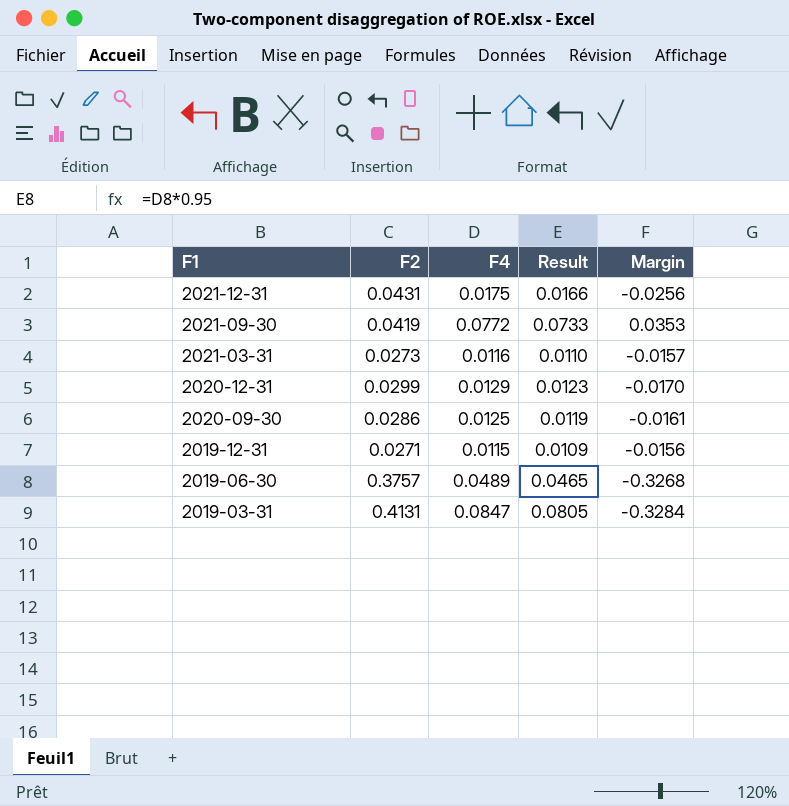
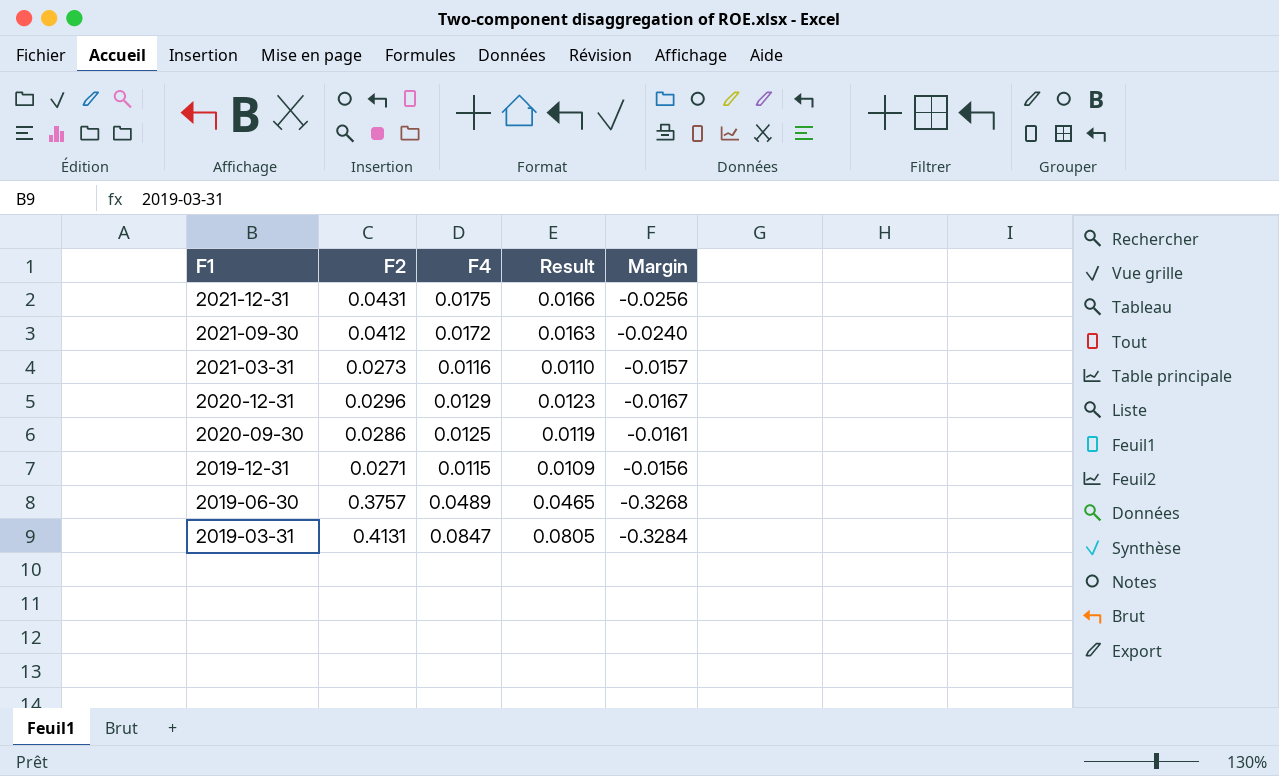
2021-09-30 | F2: 0.0419 -> 0.0412
2021-09-30 | F4: 0.0772 -> 0.0172
2021-09-30 | Result: 0.0733 -> 0.0163
2021-09-30 | Margin: 0.0353 -> -0.0240
2020-12-31 | F2: 0.0299 -> 0.0296
2020-12-31 | Margin: -0.0170 -> -0.0167

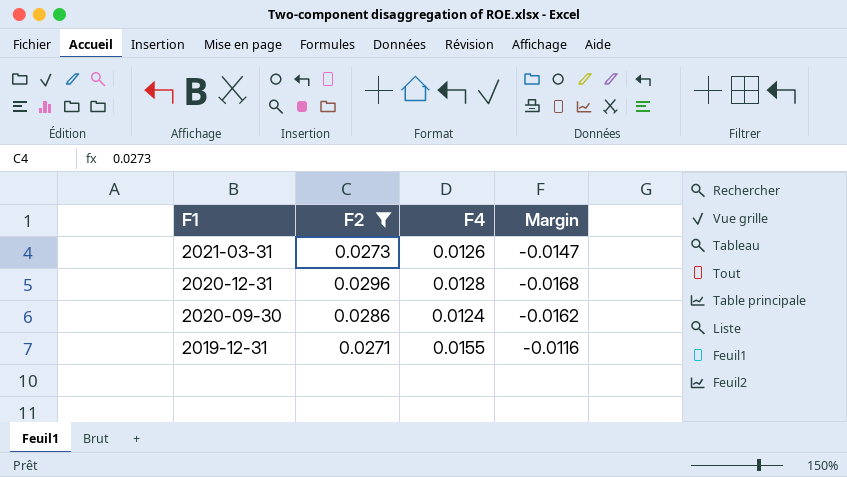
filter: none -> F2 <= 0.0296
column Result | formula: [F4] * 0.95 -> none
2021-03-31 | F4: 0.0116 -> 0.0126
2021-03-31 | Margin: -0.0157 -> -0.0147
2020-12-31 | F4: 0.0129 -> 0.0128
2020-12-31 | Margin: -0.0167 -> -0.0168
2020-09-30 | F4: 0.0125 -> 0.0124
2020-09-30 | Margin: -0.0161 -> -0.0162
2019-12-31 | F4: 0.0115 -> 0.0155
2019-12-31 | Margin: -0.0156 -> -0.0116

